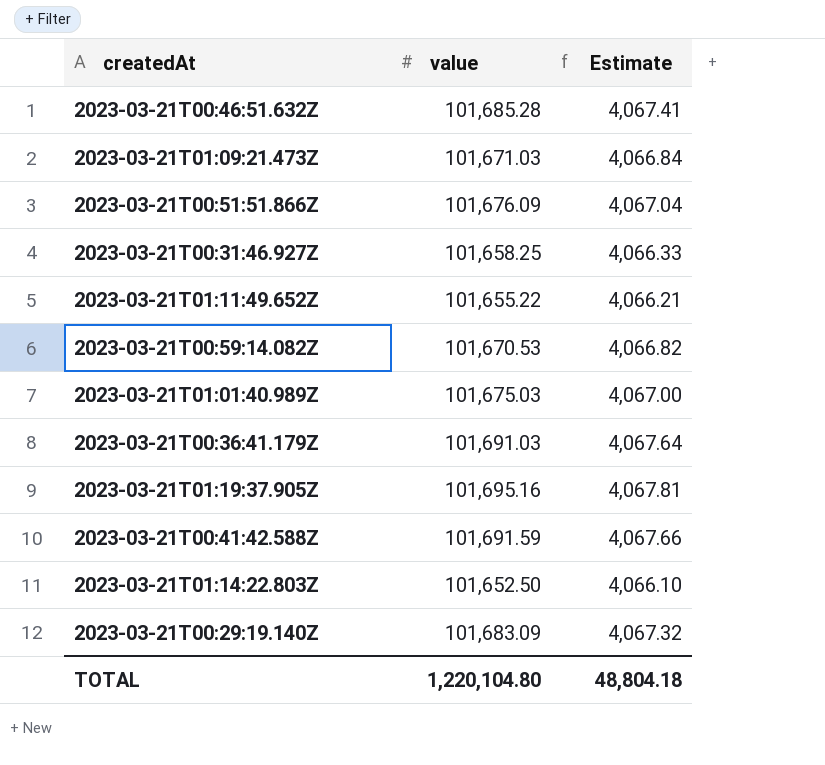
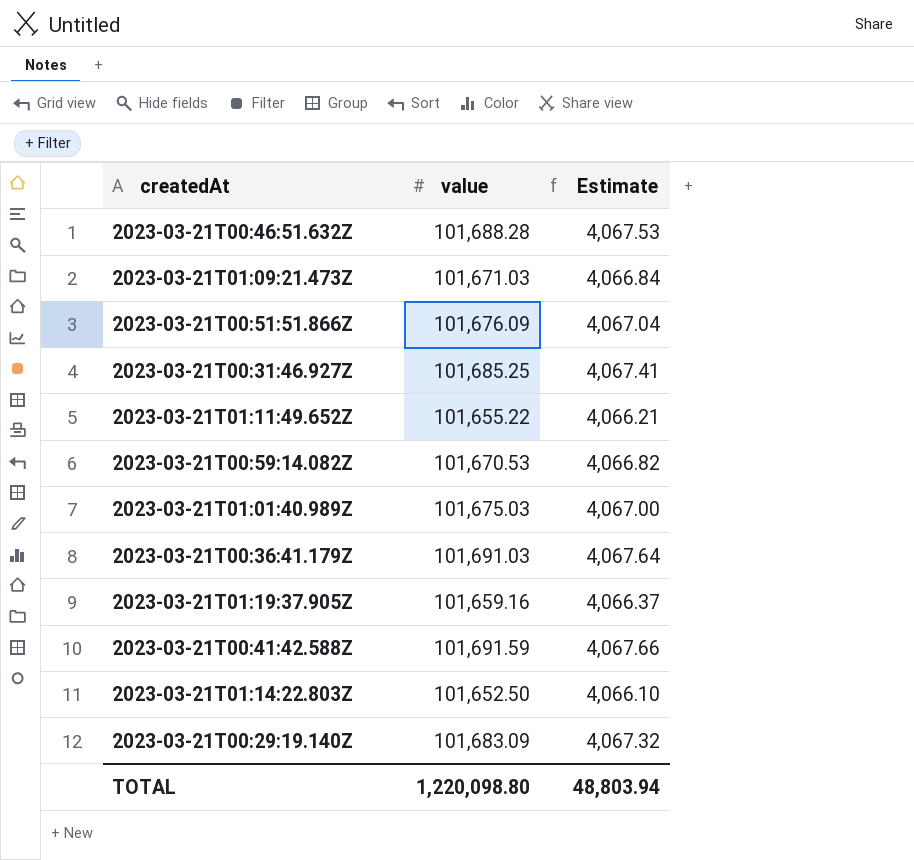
2023-03-21T00:46:51.632Z | value: 101,685.28 -> 101,688.28
2023-03-21T00:46:51.632Z | Estimate: 4,067.41 -> 4,067.53
2023-03-21T00:31:46.927Z | value: 101,658.25 -> 101,685.25
2023-03-21T00:31:46.927Z | Estimate: 4,066.33 -> 4,067.41
2023-03-21T01:19:37.905Z | value: 101,695.16 -> 101,659.16
2023-03-21T01:19:37.905Z | Estimate: 4,067.81 -> 4,066.37
TOTAL | value: 1,220,104.80 -> 1,220,098.80
TOTAL | Estimate: 48,804.18 -> 48,803.94

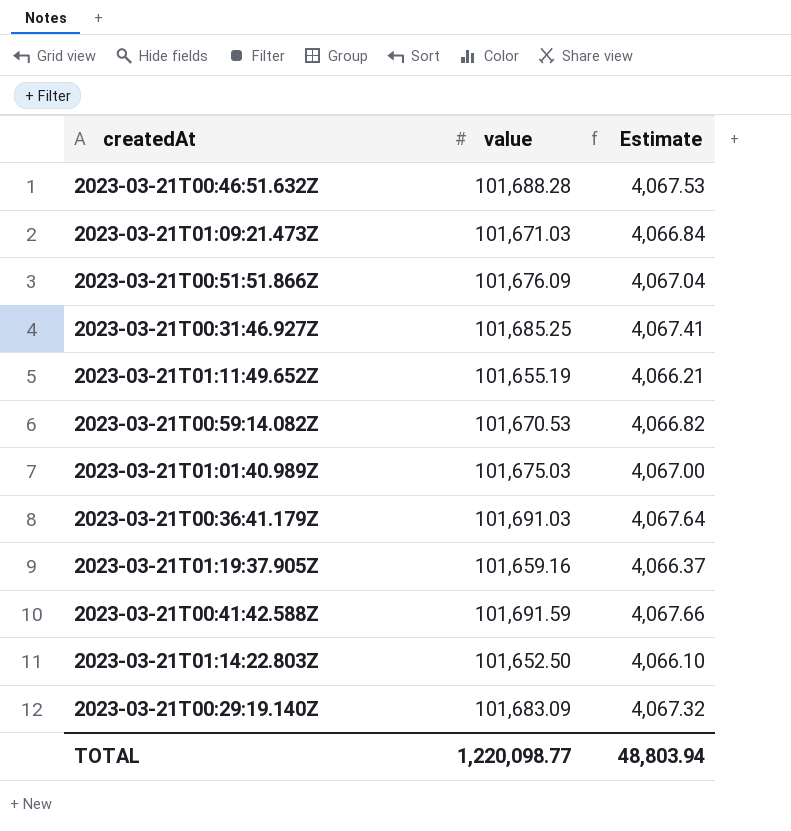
2023-03-21T01:11:49.652Z | value: 101,655.22 -> 101,655.19
TOTAL | value: 1,220,098.80 -> 1,220,098.77

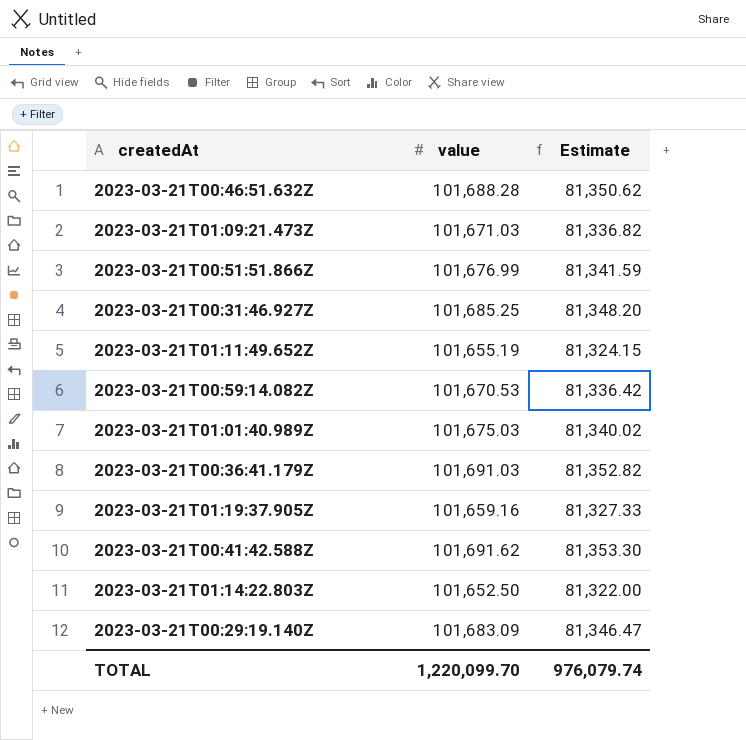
column Estimate | formula: [value] * 0.04 -> [value] * 0.8
2023-03-21T00:51:51.866Z | value: 101,676.09 -> 101,676.99
2023-03-21T00:41:42.588Z | value: 101,691.59 -> 101,691.62
TOTAL | value: 1,220,098.77 -> 1,220,099.70
TOTAL | Estimate: 48,803.94 -> 976,079.74

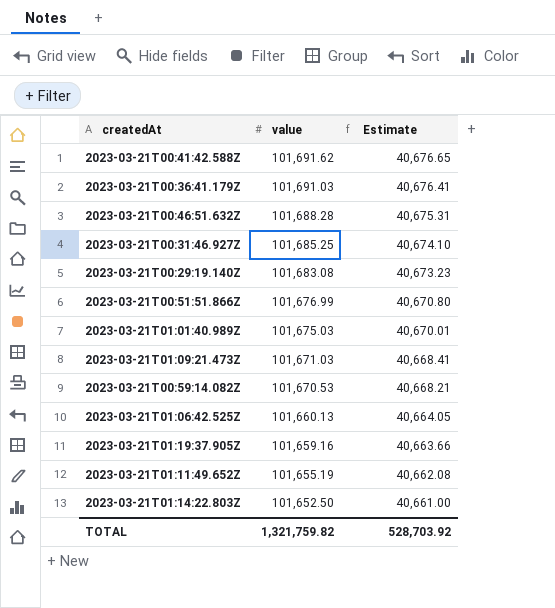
row order: none -> value descending
column Estimate | formula: [value] * 0.8 -> [value] * 0.4
2023-03-21T00:29:19.140Z | value: 101,683.09 -> 101,683.08
row 2023-03-21T01:06:42.525Z: none -> 101,660.13 | 40,664.05
TOTAL | value: 1,220,099.70 -> 1,321,759.82
TOTAL | Estimate: 976,079.74 -> 528,703.92

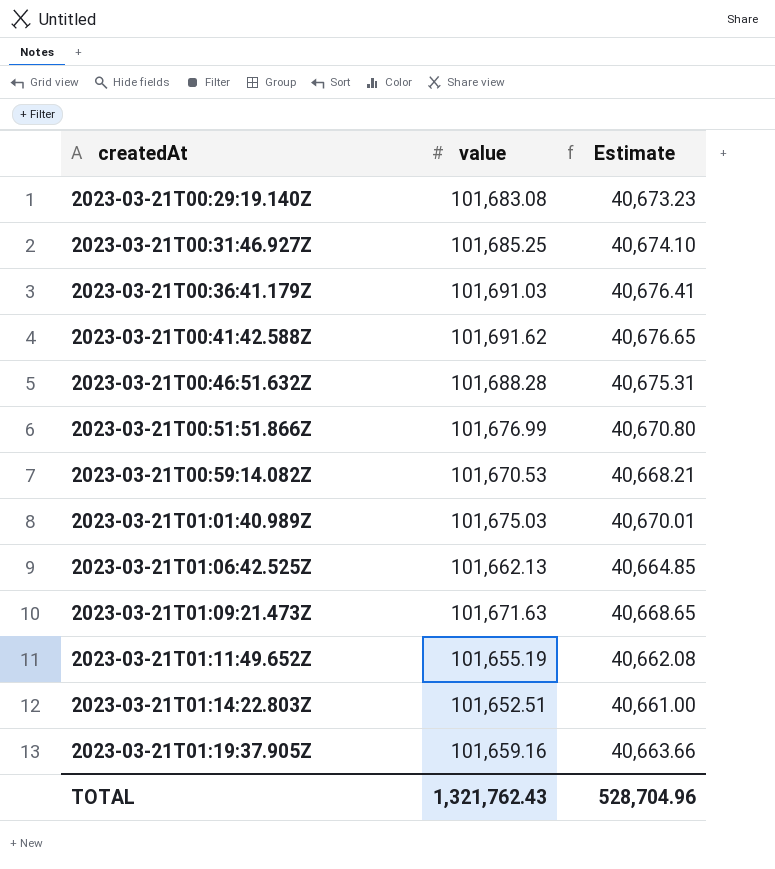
row order: value descending -> createdAt ascending
2023-03-21T01:06:42.525Z | value: 101,660.13 -> 101,662.13
2023-03-21T01:06:42.525Z | Estimate: 40,664.05 -> 40,664.85
2023-03-21T01:09:21.473Z | value: 101,671.03 -> 101,671.63
2023-03-21T01:09:21.473Z | Estimate: 40,668.41 -> 40,668.65
2023-03-21T01:14:22.803Z | value: 101,652.50 -> 101,652.51
TOTAL | value: 1,321,759.82 -> 1,321,762.43
TOTAL | Estimate: 528,703.92 -> 528,704.96

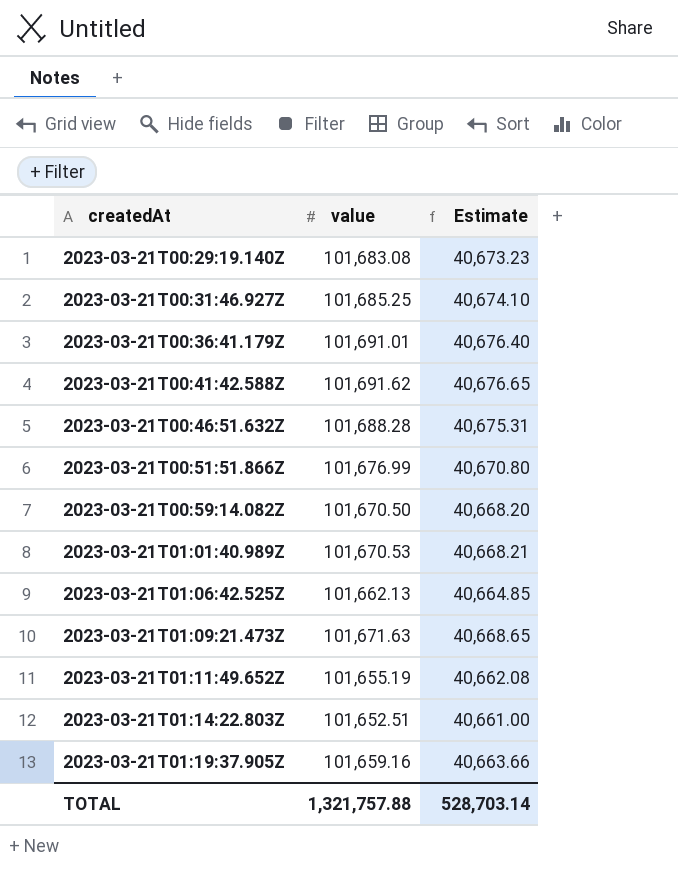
2023-03-21T00:36:41.179Z | value: 101,691.03 -> 101,691.01
2023-03-21T00:36:41.179Z | Estimate: 40,676.41 -> 40,676.40
2023-03-21T00:59:14.082Z | value: 101,670.53 -> 101,670.50
2023-03-21T00:59:14.082Z | Estimate: 40,668.21 -> 40,668.20
2023-03-21T01:01:40.989Z | value: 101,675.03 -> 101,670.53
2023-03-21T01:01:40.989Z | Estimate: 40,670.01 -> 40,668.21
TOTAL | value: 1,321,762.43 -> 1,321,757.88
TOTAL | Estimate: 528,704.96 -> 528,703.14

